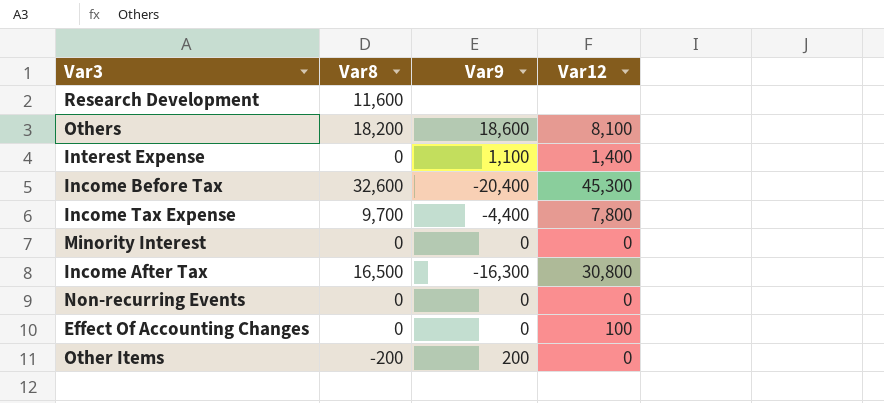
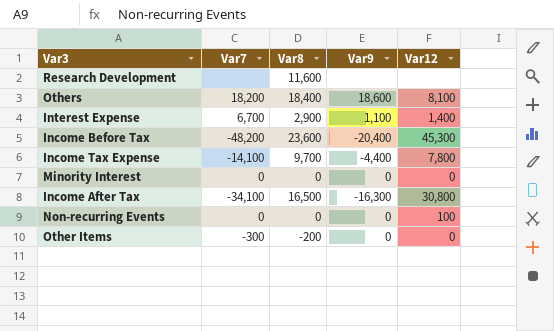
column Var7 | position: none -> 2
row Effect Of Accounting Changes: 0 | 0 | 100 -> none
Others | Var8: 18,200 -> 18,400
Interest Expense | Var8: 0 -> 2,900
Income Before Tax | Var8: 32,600 -> 23,600
Non-recurring Events | Var12: 0 -> 100
Other Items | Var9: 200 -> 0

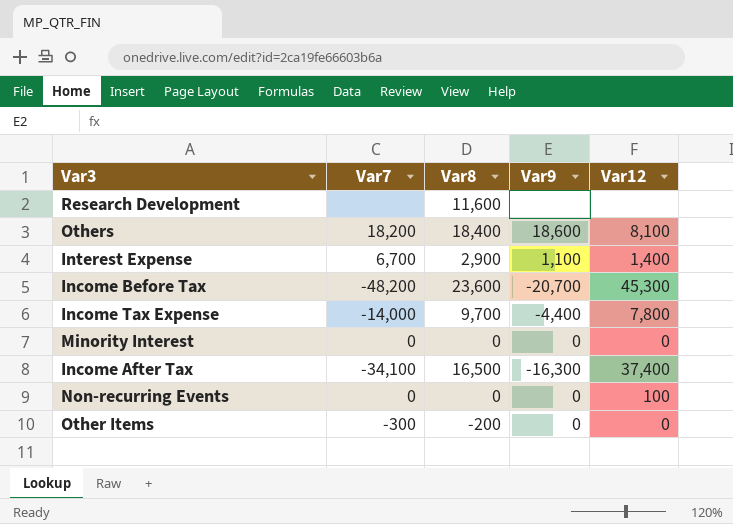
Income Before Tax | Var9: -20,400 -> -20,700
Income Tax Expense | Var7: -14,100 -> -14,000
Income After Tax | Var12: 30,800 -> 37,400

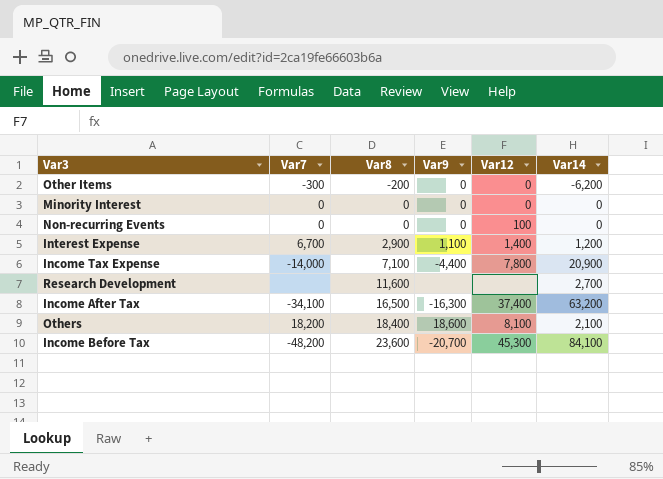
row order: none -> Var8 ascending
column Var14 | position: none -> 6
Income Tax Expense | Var8: 9,700 -> 7,100

